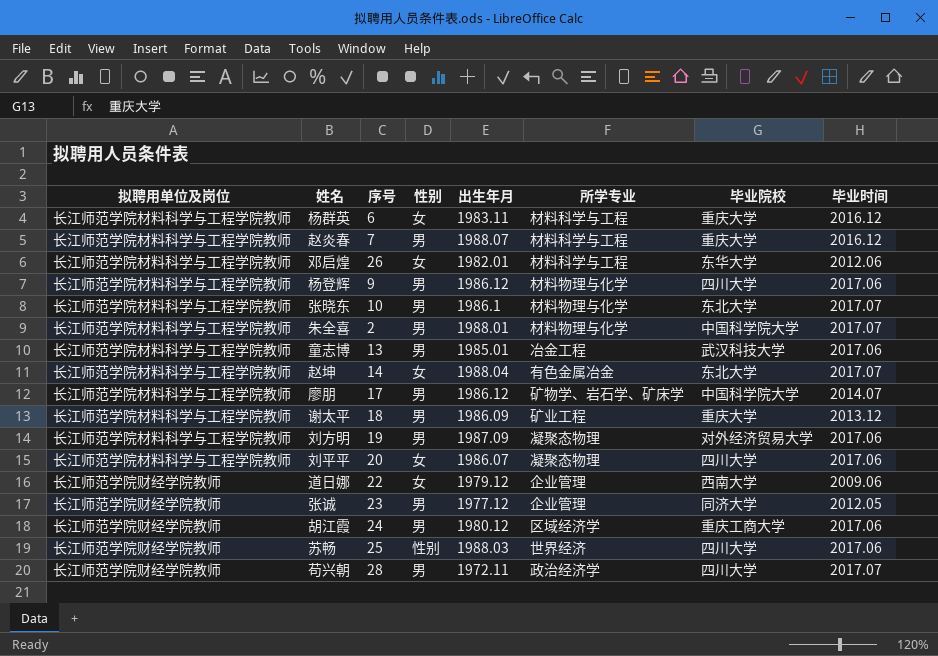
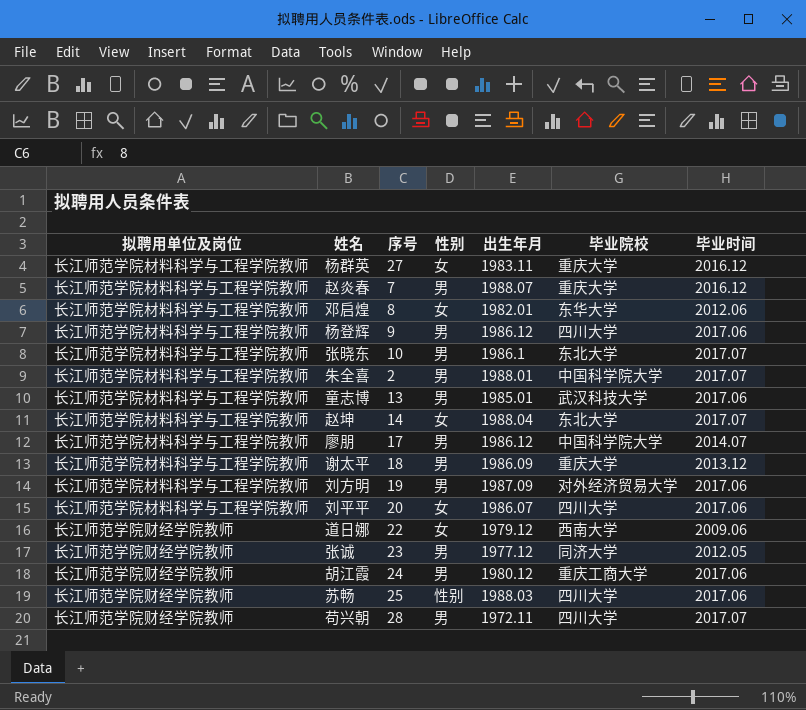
column 所学专业 | position: 6 -> none
杨群英 | 序号: 6 -> 27
邓启煌 | 序号: 26 -> 8

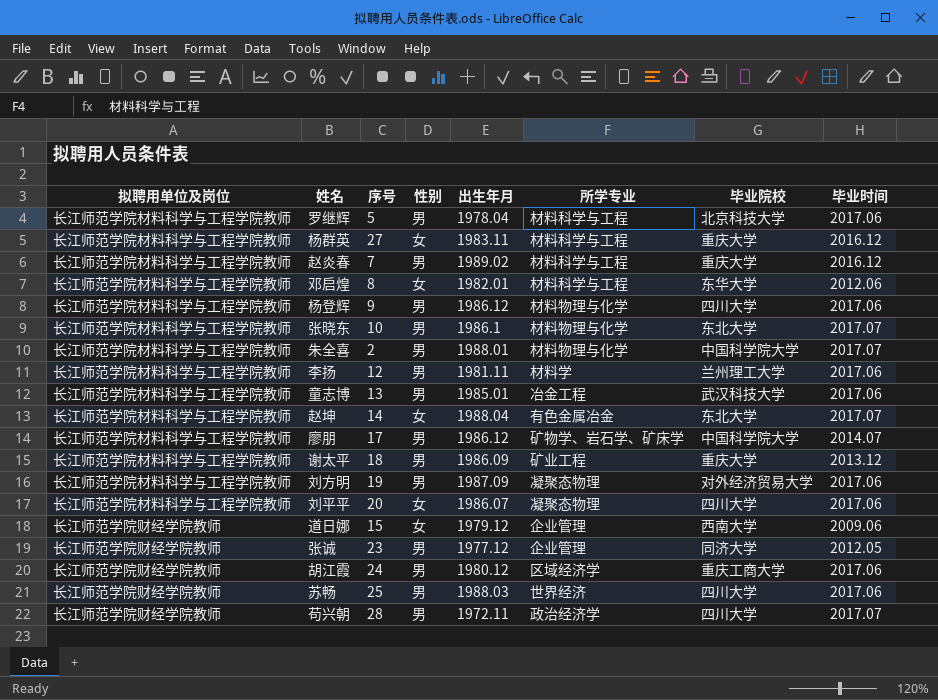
column 所学专业 | position: none -> 6
row 罗继辉: none -> 长江师范学院材料科学与工程学院教师 | 5 | 男 | 1978.04 | 材料科学与工程 | 北京科技大学 | 2017.06
赵炎春 | 出生年月: 1988.07 -> 1989.02
row 李扬: none -> 长江师范学院材料科学与工程学院教师 | 12 | 男 | 1981.11 | 材料学 | 兰州理工大学 | 2017.06
道日娜 | 序号: 22 -> 15
苏畅 | 性别: 性别 -> 男

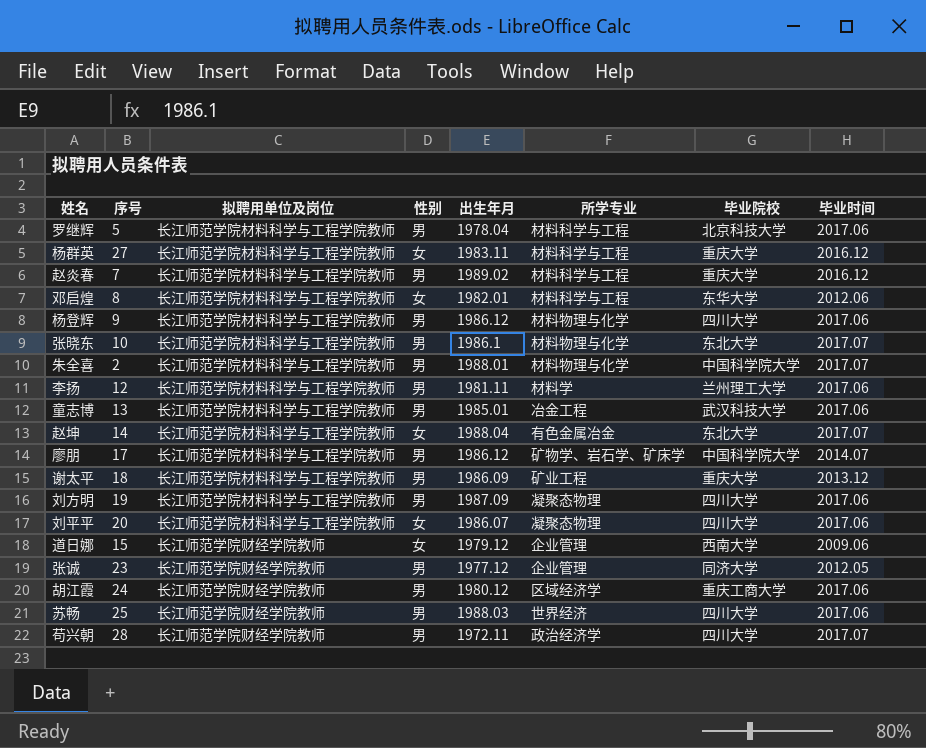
column 拟聘用单位及岗位 | position: 1 -> 3
刘方明 | 毕业院校: 对外经济贸易大学 -> 四川大学

